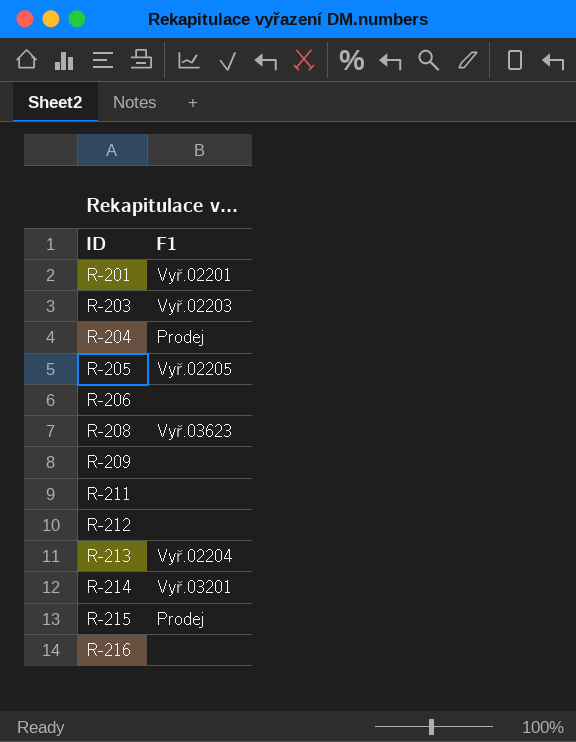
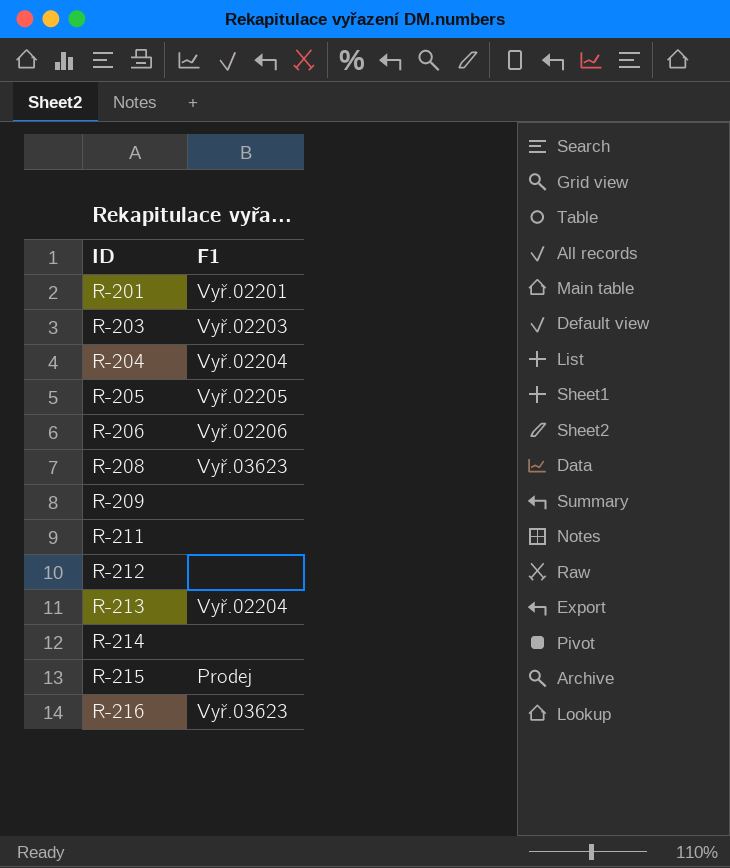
R-204 | F1: Prodej -> Vyř.02204
R-206 | F1: none -> Vyř.02206
R-214 | F1: Vyř.03201 -> none
R-216 | F1: none -> Vyř.03623

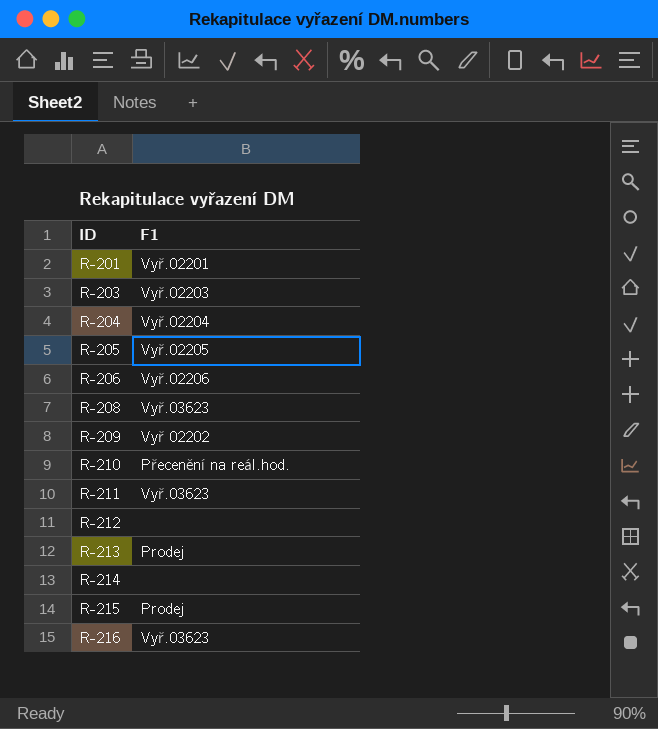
R-209 | F1: none -> Vyř 02202
row R-210: none -> Přecenění na reál.hod.
R-211 | F1: none -> Vyř.03623
R-213 | F1: Vyř.02204 -> Prodej

